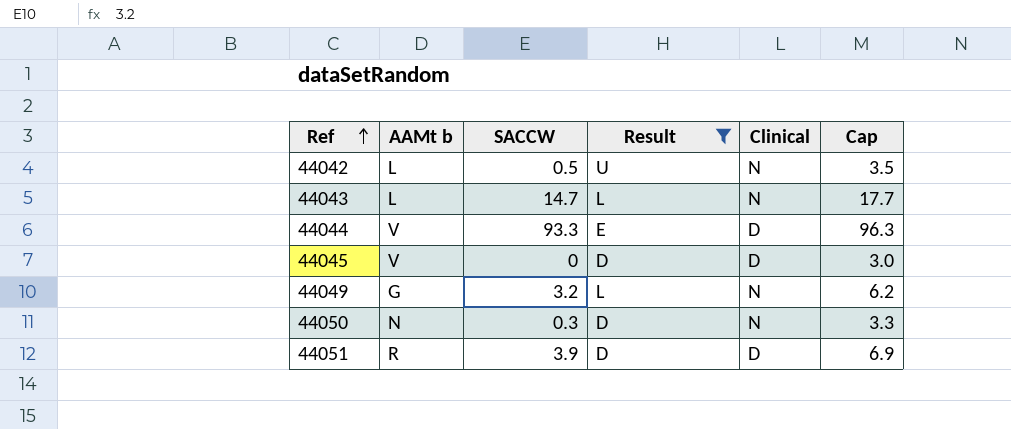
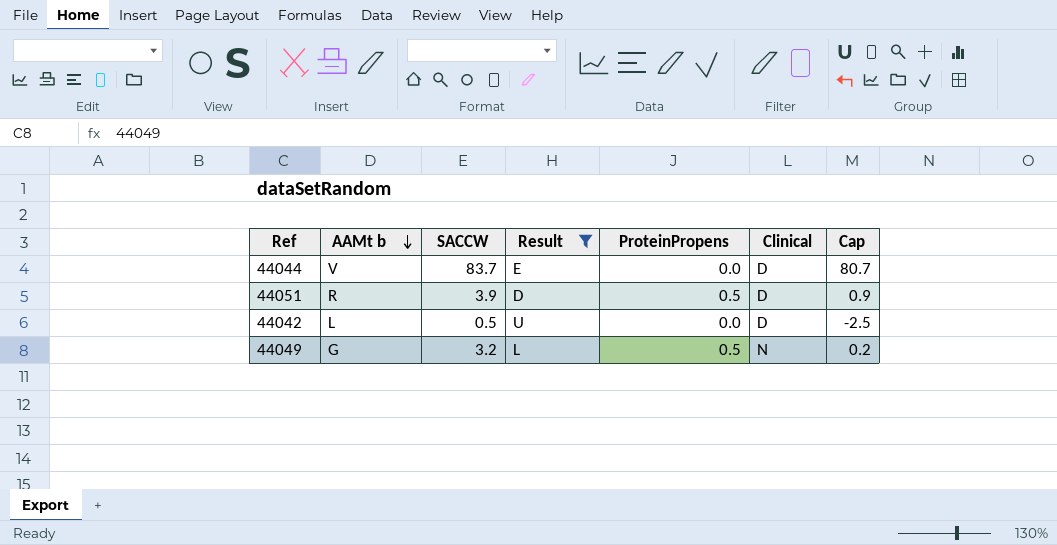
row order: Ref ascending -> AAMt b descending
column ProteinPropens | position: none -> 5
column Cap | formula: [SACCW] + 3 -> [SACCW] - 3
row 44043: L | 14.7 | L | N | 17.7 -> none
row 44045: V | 0 | D | D | 3.0 -> none
row 44050: N | 0.3 | D | N | 3.3 -> none
44044 | SACCW: 93.3 -> 83.7
44042 | Clinical: N -> D

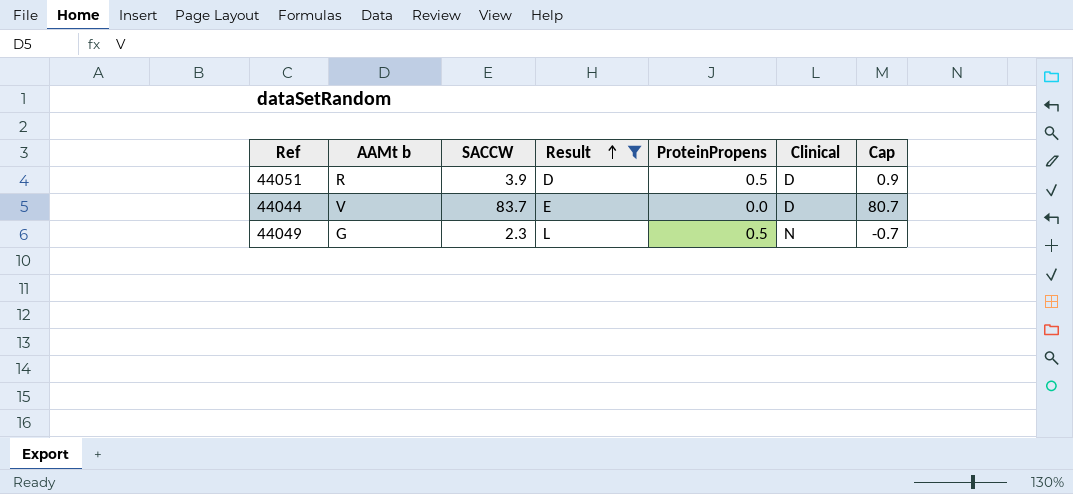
row order: AAMt b descending -> Result ascending
row 44042: L | 0.5 | U | 0.0 | D | -2.5 -> none
44049 | SACCW: 3.2 -> 2.3
44049 | Cap: 0.2 -> -0.7

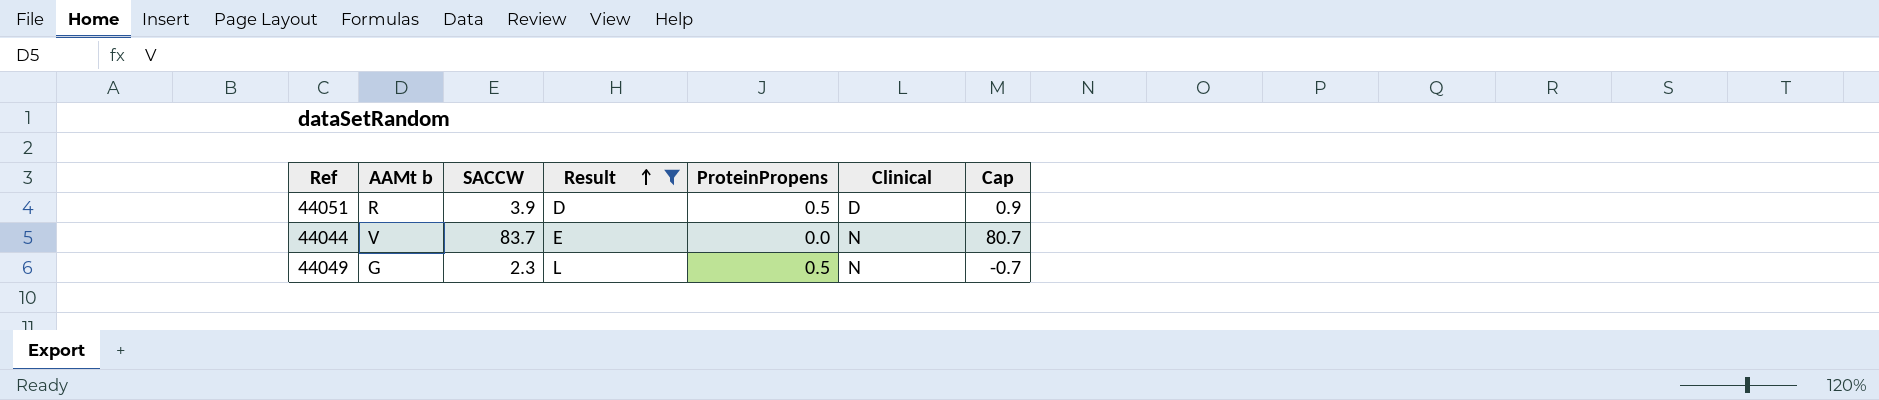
44044 | Clinical: D -> N

